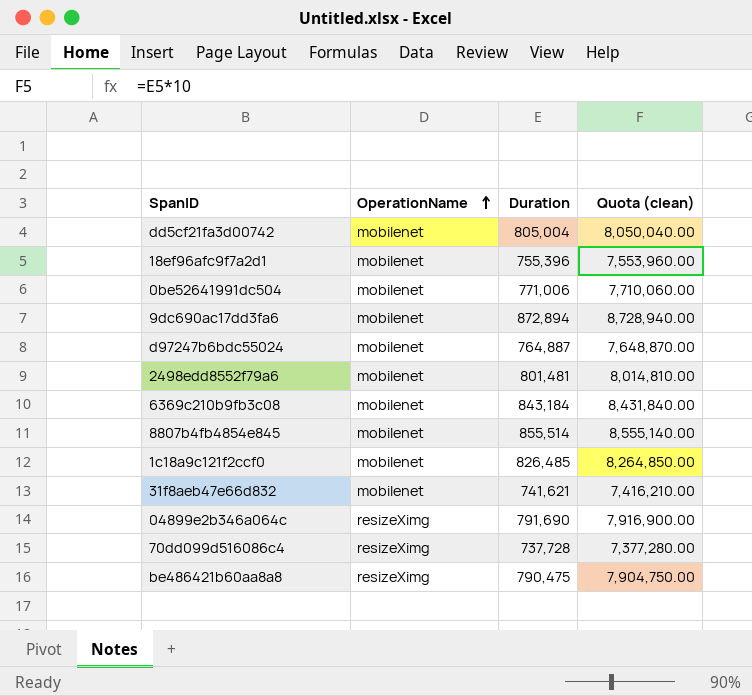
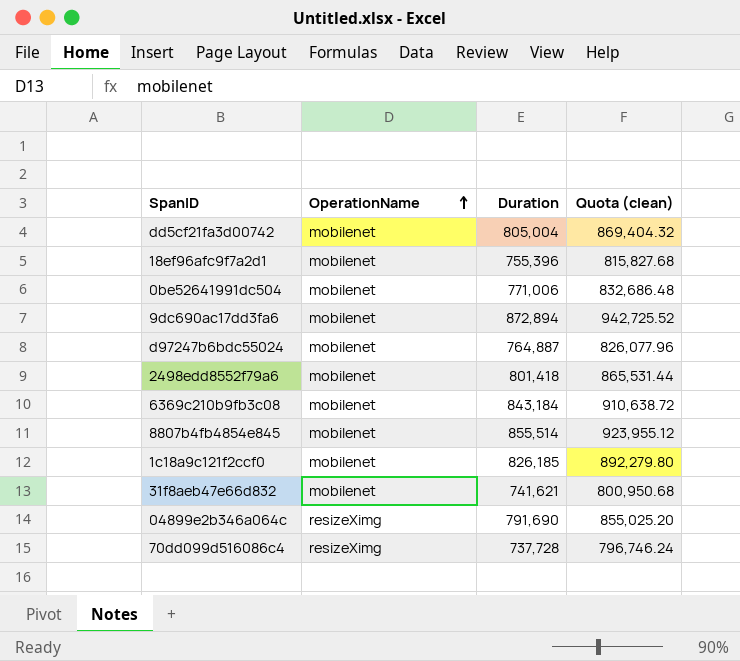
column Quota (clean) | formula: [Duration] * 10 -> [Duration] * 1.08
row be486421b60aa8a8: resizeXimg | 790,475 | 7,904,750.00 -> none
2498edd8552f79a6 | Duration: 801,481 -> 801,418
1c18a9c121f2ccf0 | Duration: 826,485 -> 826,185

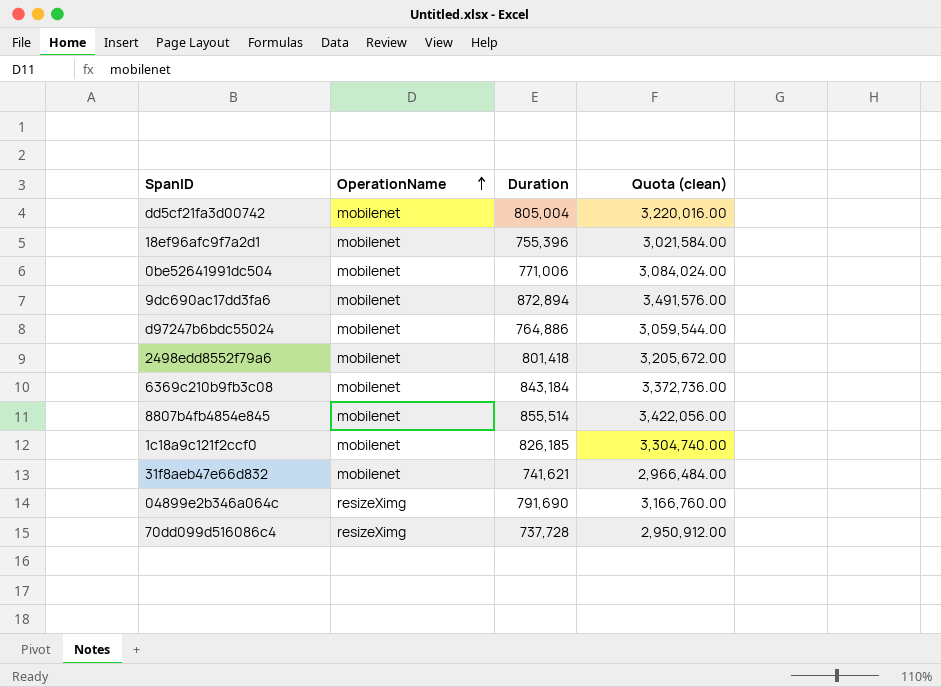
column Quota (clean) | formula: [Duration] * 1.08 -> [Duration] * 4
d97247b6bdc55024 | Duration: 764,887 -> 764,886

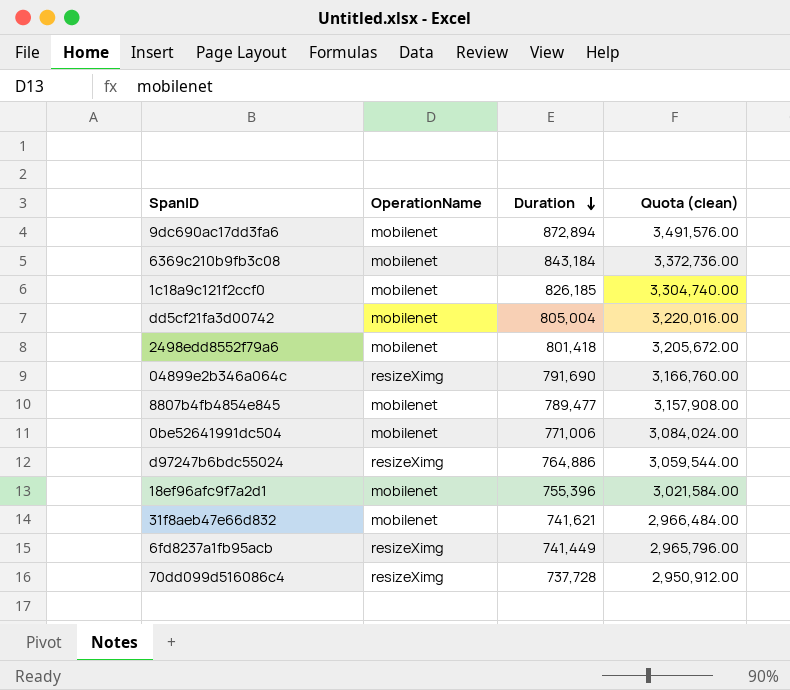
row order: OperationName ascending -> Duration descending
8807b4fb4854e845 | Duration: 855,514 -> 789,477
8807b4fb4854e845 | Quota (clean): 3,422,056.00 -> 3,157,908.00
d97247b6bdc55024 | OperationName: mobilenet -> resizeXimg
row 6fd8237a1fb95acb: none -> resizeXimg | 741,449 | 2,965,796.00

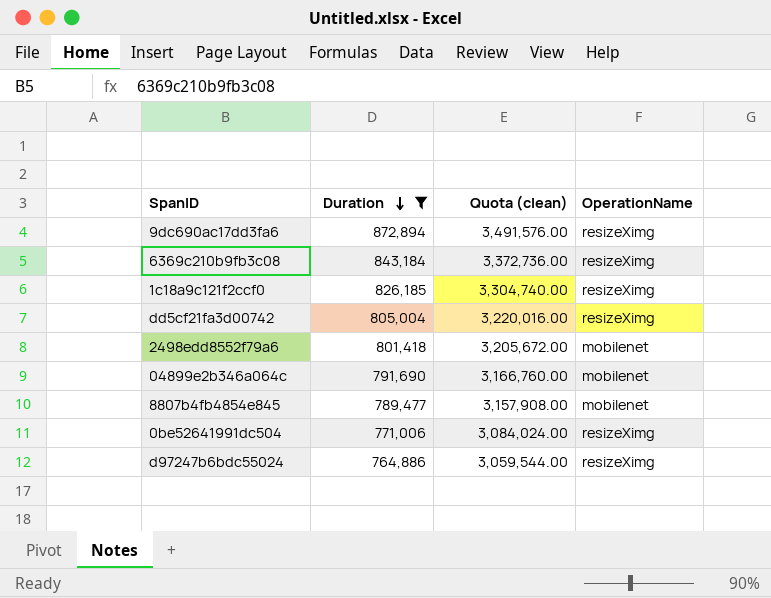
filter: none -> Duration >= 764,886
column OperationName | position: 2 -> 4
9dc690ac17dd3fa6 | OperationName: mobilenet -> resizeXimg
6369c210b9fb3c08 | OperationName: mobilenet -> resizeXimg
1c18a9c121f2ccf0 | OperationName: mobilenet -> resizeXimg
dd5cf21fa3d00742 | OperationName: mobilenet -> resizeXimg
04899e2b346a064c | OperationName: resizeXimg -> mobilenet
0be52641991dc504 | OperationName: mobilenet -> resizeXimg

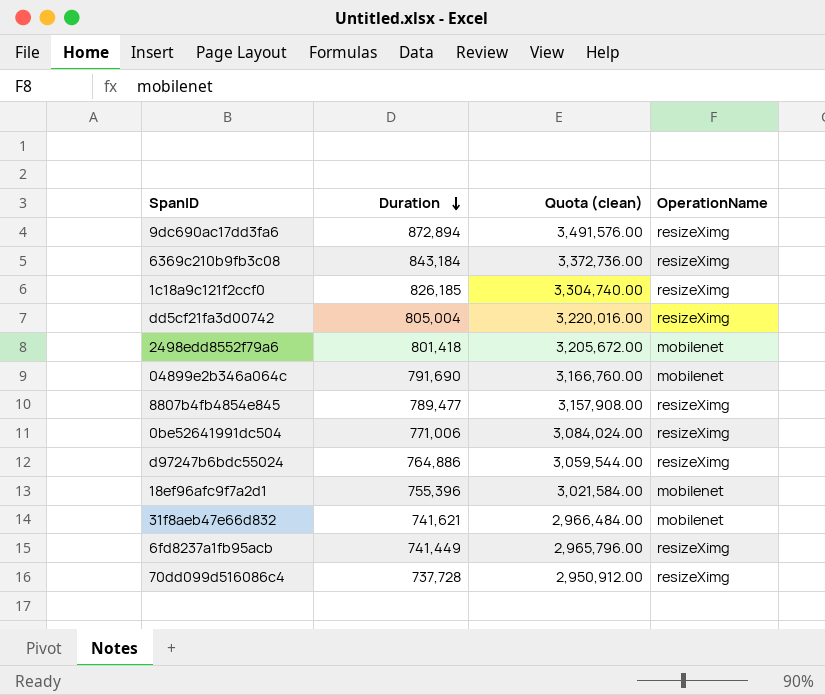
filter: Duration >= 764,886 -> none
8807b4fb4854e845 | OperationName: mobilenet -> resizeXimg

